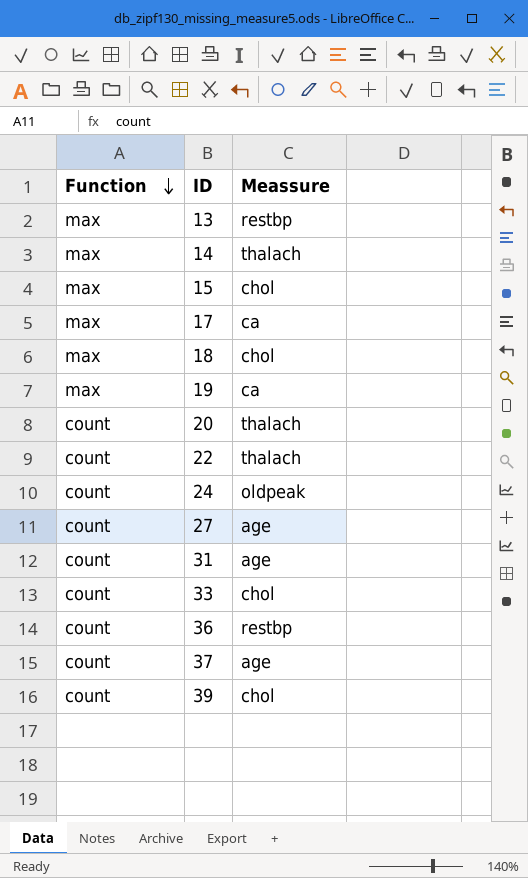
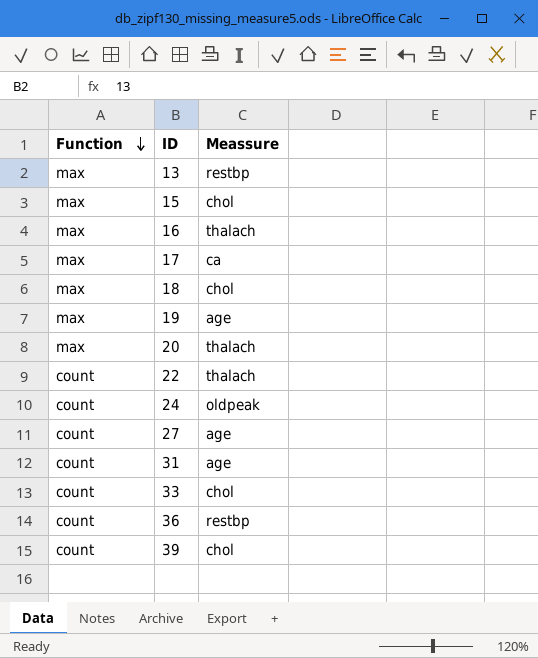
row 14: max | thalach -> none
row 37: count | age -> none
row 16: none -> max | thalach
19 | Meassure: ca -> age
20 | Function: count -> max

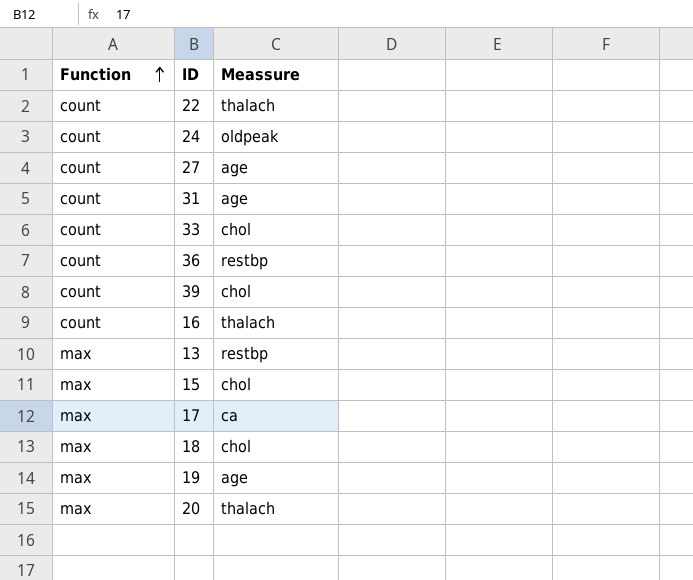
row order: Function descending -> Function ascending
16 | Function: max -> count

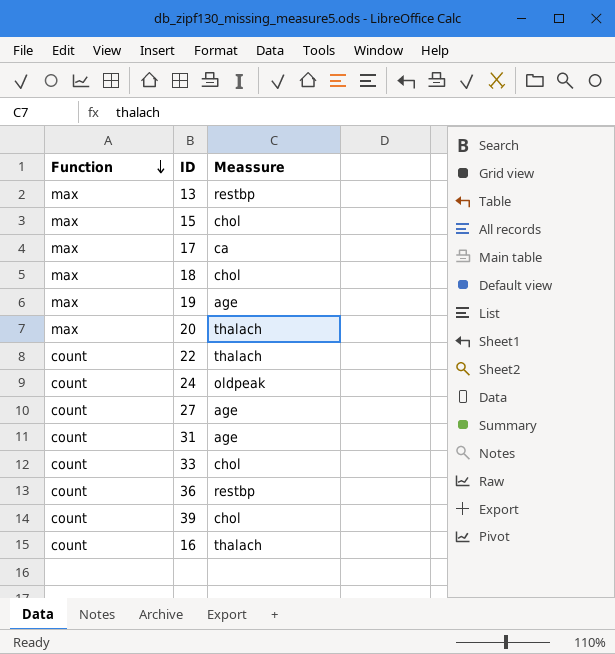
row order: Function ascending -> Function descending

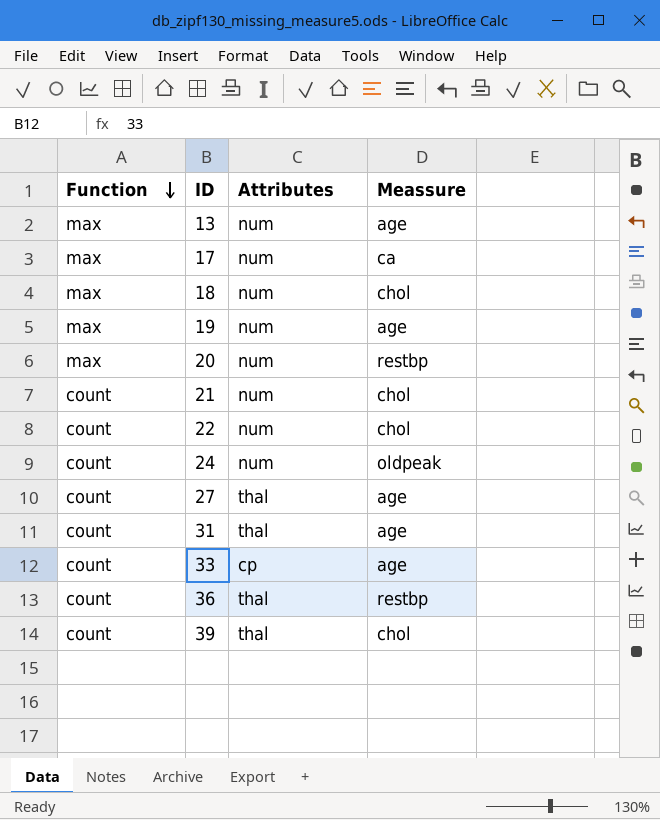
column Attributes | position: none -> 3
row 15: max | chol -> none
row 16: count | thalach -> none
13 | Meassure: restbp -> age
20 | Meassure: thalach -> restbp
row 21: none -> count | num | chol
22 | Meassure: thalach -> chol
33 | Meassure: chol -> age

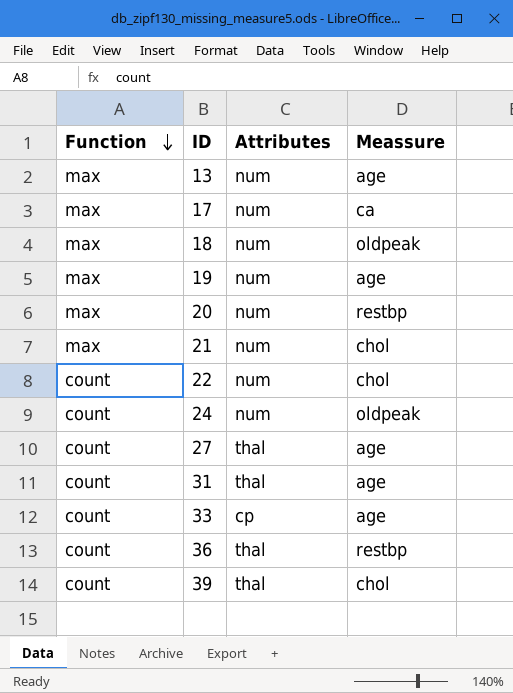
18 | Meassure: chol -> oldpeak
21 | Function: count -> max

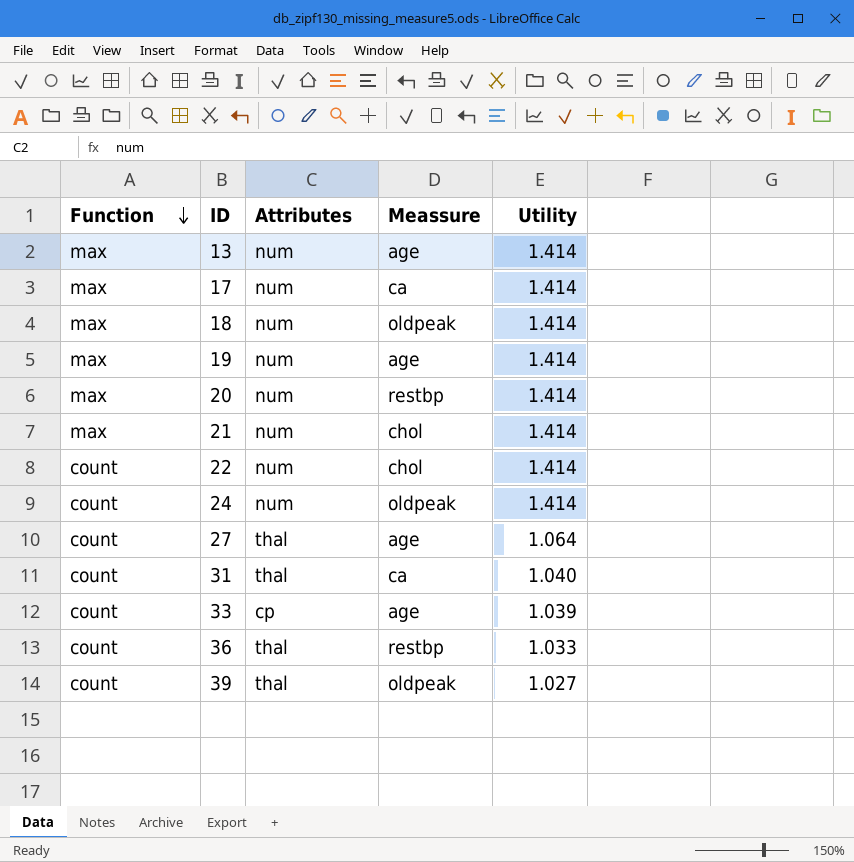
column Utility | position: none -> 5
31 | Meassure: age -> ca
39 | Meassure: chol -> oldpeak

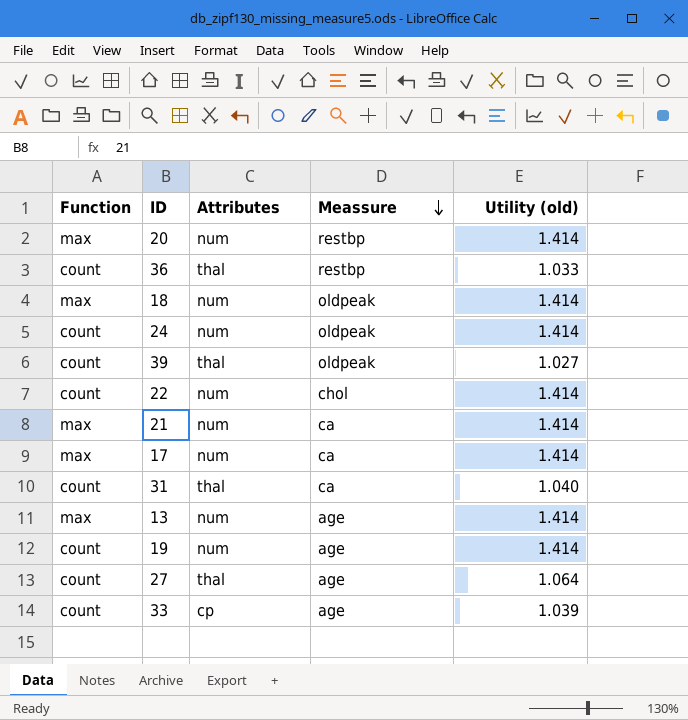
row order: Function descending -> Meassure descending
column name: Utility -> Utility (old)
21 | Meassure: chol -> ca
19 | Function: max -> count

